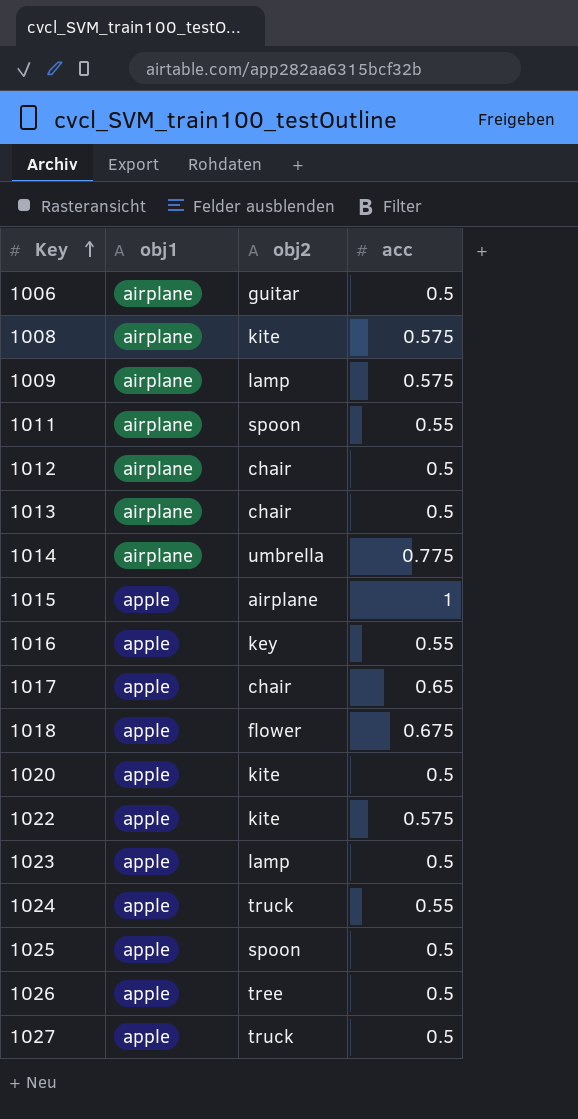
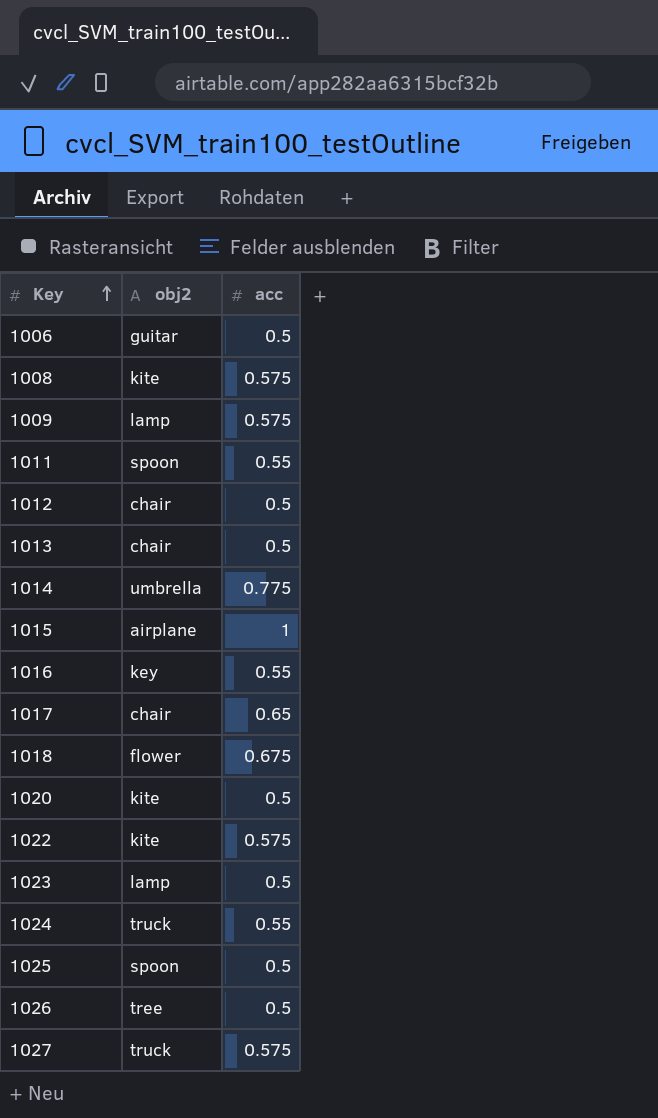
column obj1 | position: 2 -> none
1027 | acc: 0.5 -> 0.575

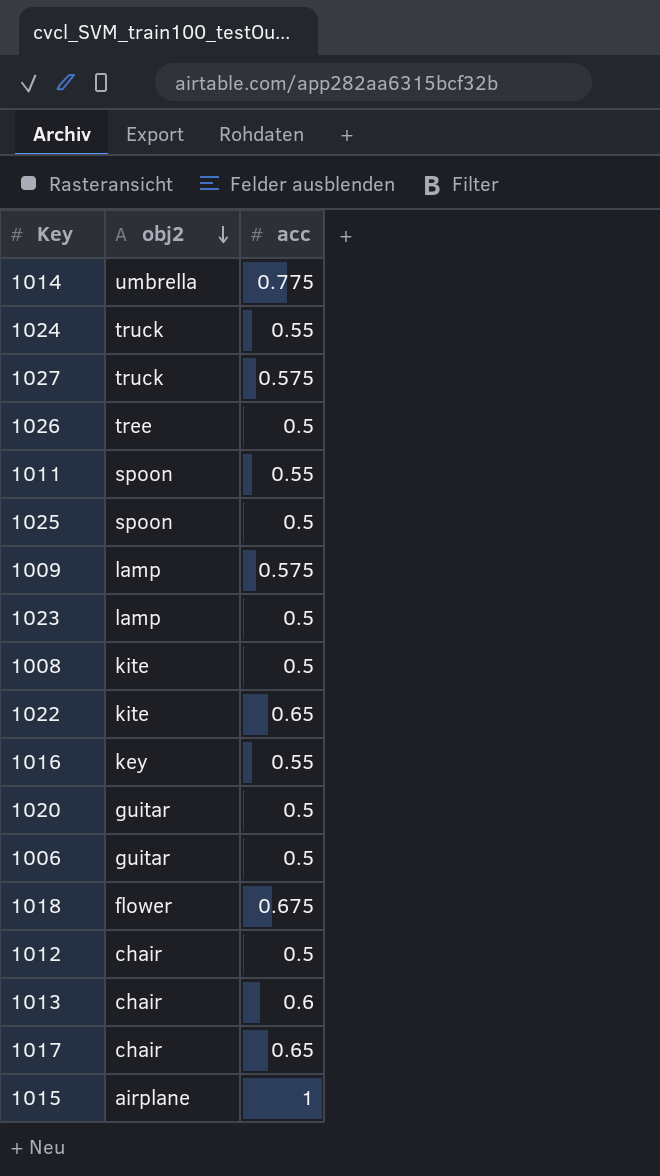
row order: Key ascending -> obj2 descending
1008 | acc: 0.575 -> 0.5
1022 | acc: 0.575 -> 0.65
1020 | obj2: kite -> guitar
1013 | acc: 0.5 -> 0.6

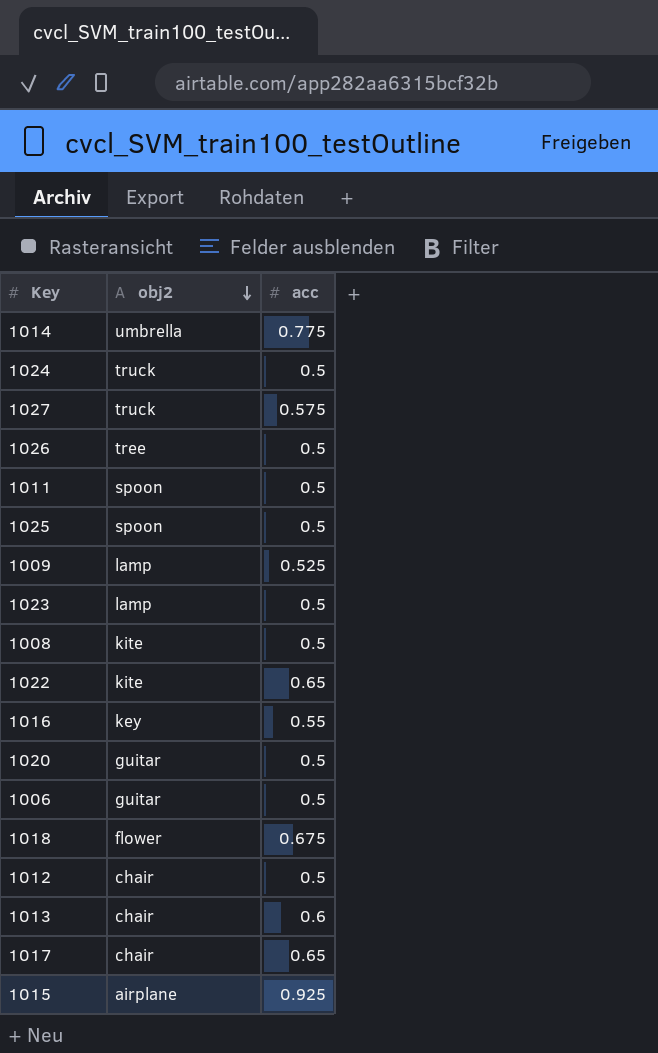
1024 | acc: 0.55 -> 0.5
1011 | acc: 0.55 -> 0.5
1009 | acc: 0.575 -> 0.525
1015 | acc: 1 -> 0.925

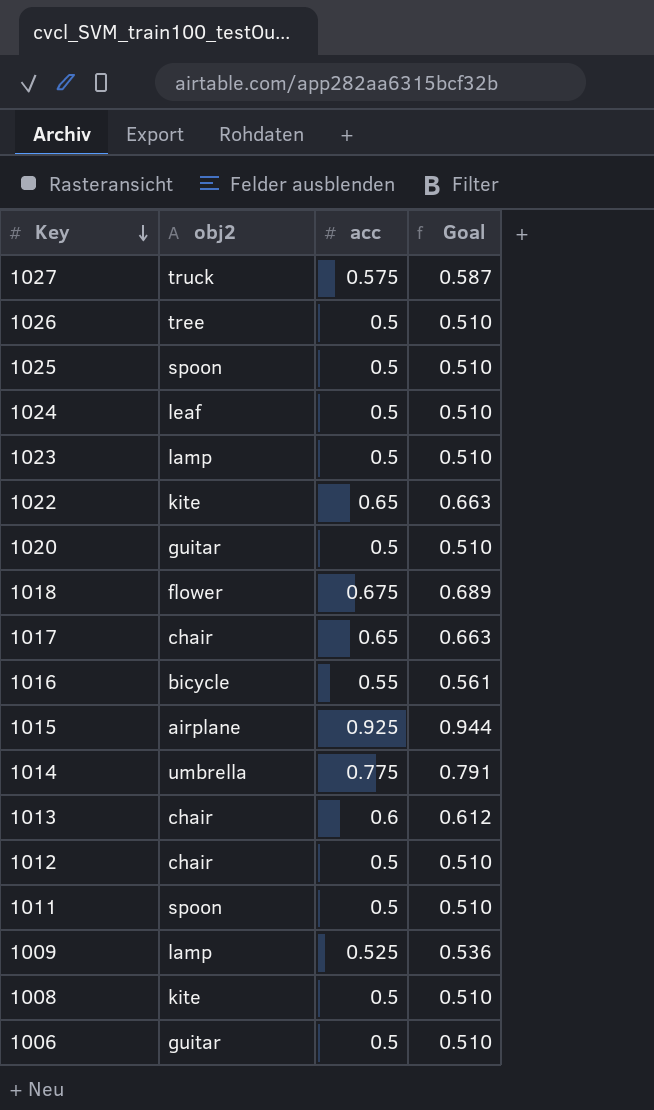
row order: obj2 descending -> Key descending
column Goal | formula: none -> [acc] * 1.02
1024 | obj2: truck -> leaf
1016 | obj2: key -> bicycle

